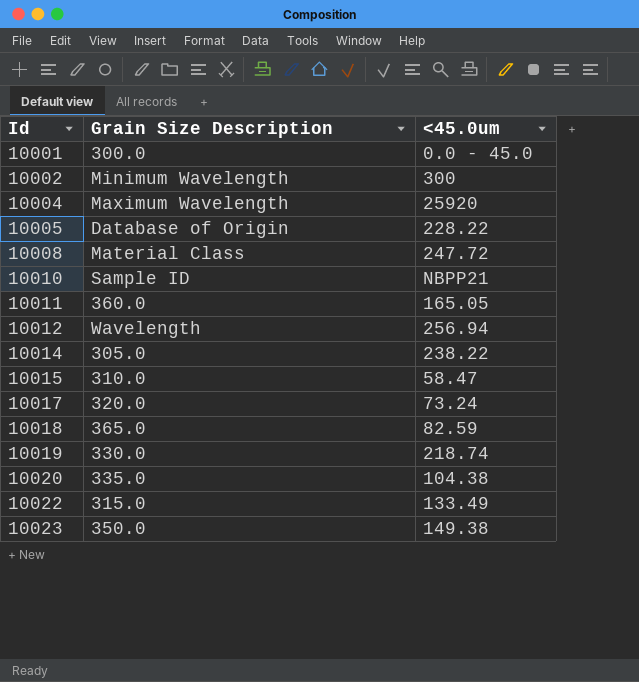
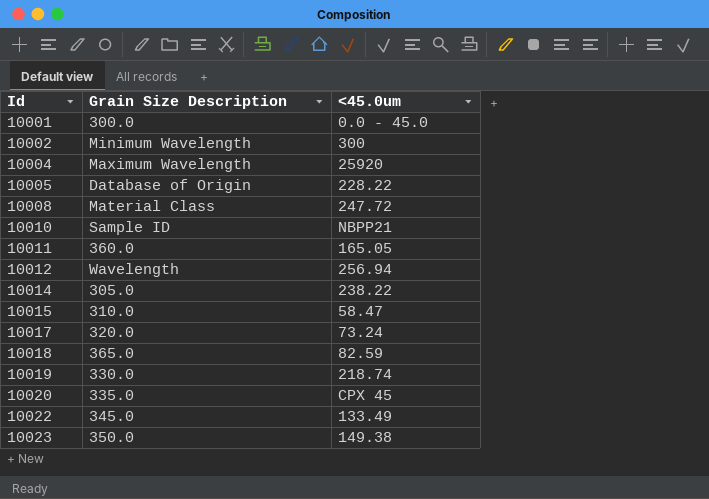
10020 | <45.0um: 104.38 -> CPX 45
10022 | Grain Size Description: 315.0 -> 345.0

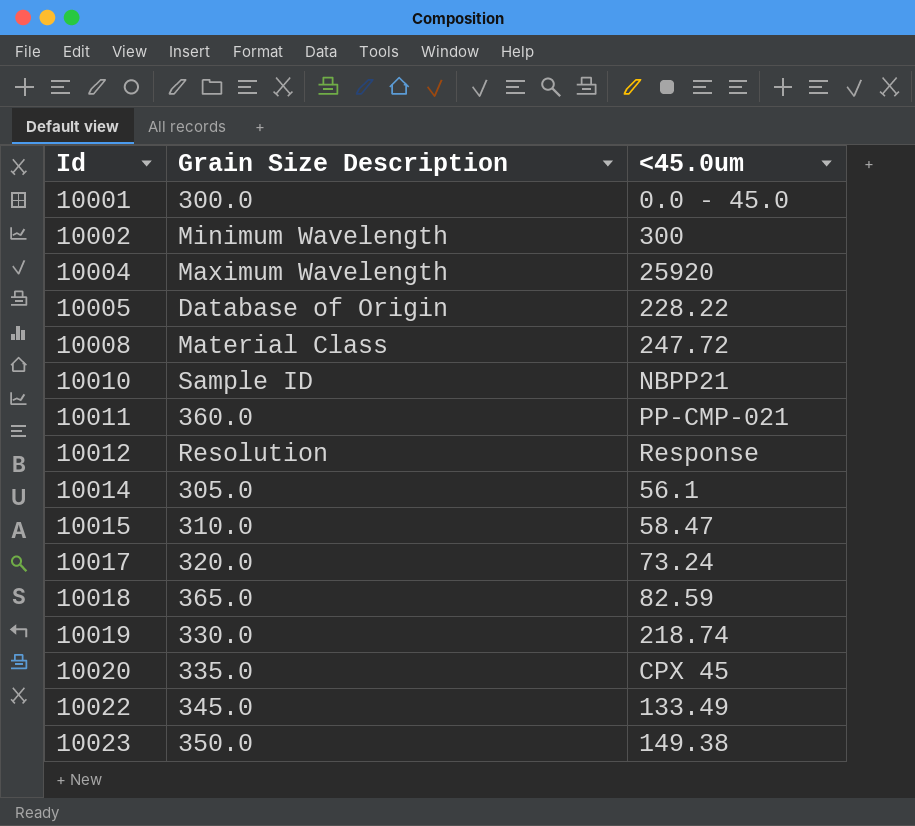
10011 | <45.0um: 165.05 -> PP-CMP-021
10012 | Grain Size Description: Wavelength -> Resolution
10012 | <45.0um: 256.94 -> Response
10014 | <45.0um: 238.22 -> 56.1

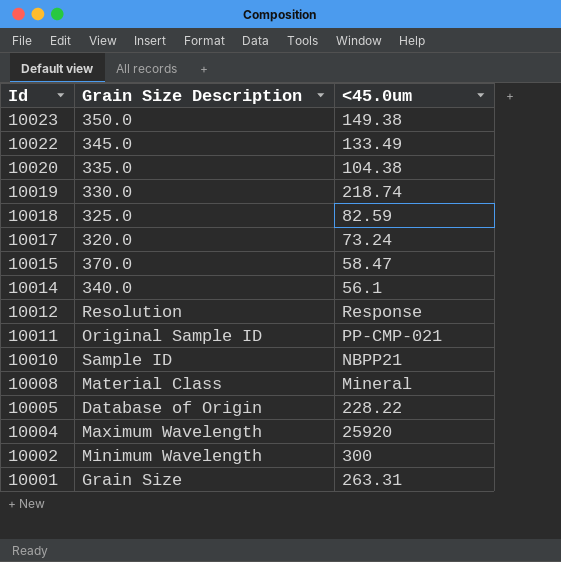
row order: Id ascending -> Id descending
10020 | <45.0um: CPX 45 -> 104.38
10018 | Grain Size Description: 365.0 -> 325.0
10015 | Grain Size Description: 310.0 -> 370.0
10014 | Grain Size Description: 305.0 -> 340.0
10011 | Grain Size Description: 360.0 -> Original Sample ID
10008 | <45.0um: 247.72 -> Mineral
10001 | Grain Size Description: 300.0 -> Grain Size
10001 | <45.0um: 0.0 - 45.0 -> 263.31

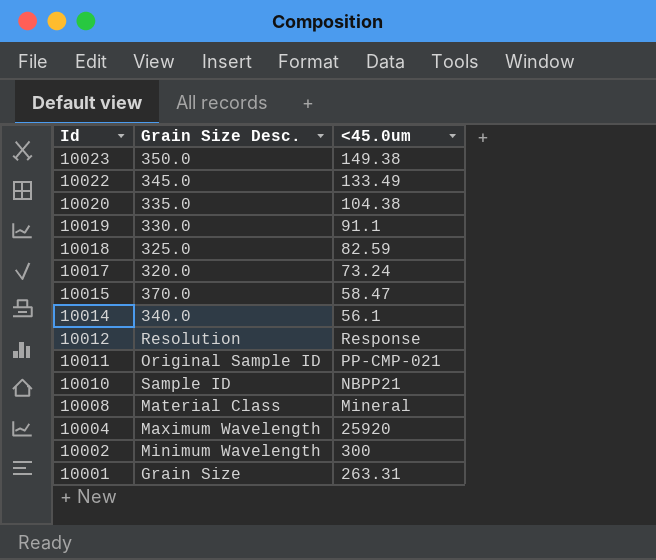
column name: Grain Size Description -> Grain Size Desc.
row 10005: Database of Origin | 228.22 -> none
10019 | <45.0um: 218.74 -> 91.1

